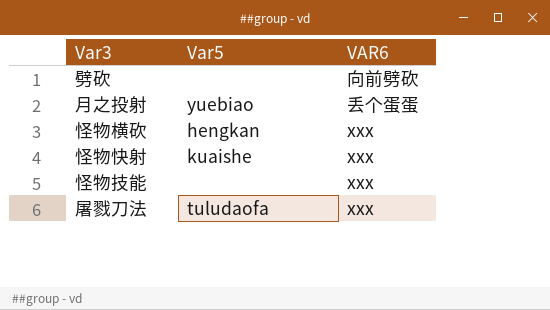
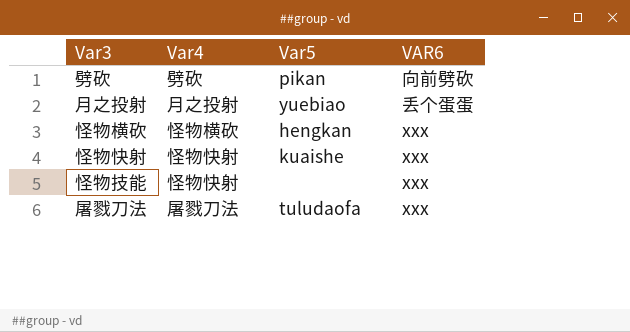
column Var4 | position: none -> 2
劈砍 | Var5: none -> pikan

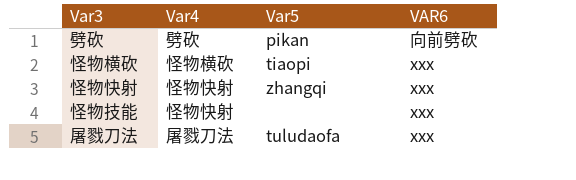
row 月之投射: 月之投射 | yuebiao | 丢个蛋蛋 -> none
怪物横砍 | Var5: hengkan -> tiaopi
怪物快射 | Var5: kuaishe -> zhangqi

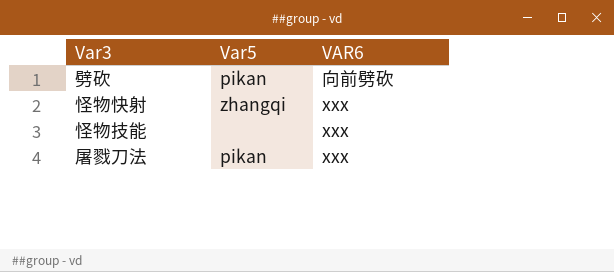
column Var4 | position: 2 -> none
row 怪物横砍: 怪物横砍 | tiaopi | xxx -> none
屠戮刀法 | Var5: tuludaofa -> pikan

